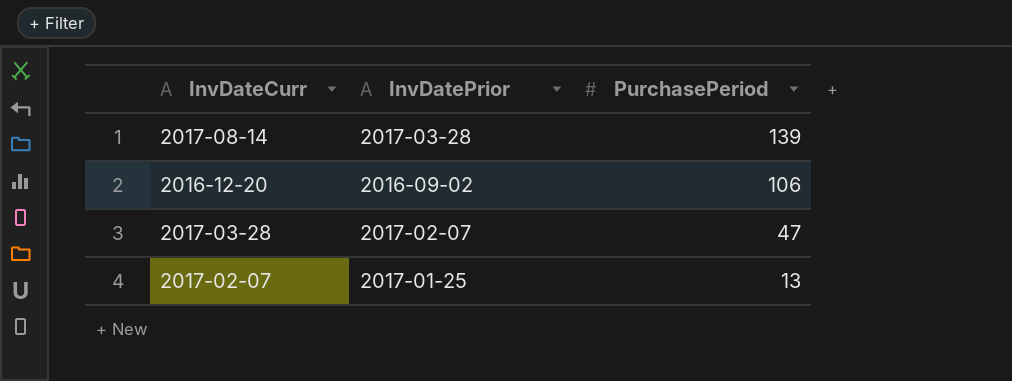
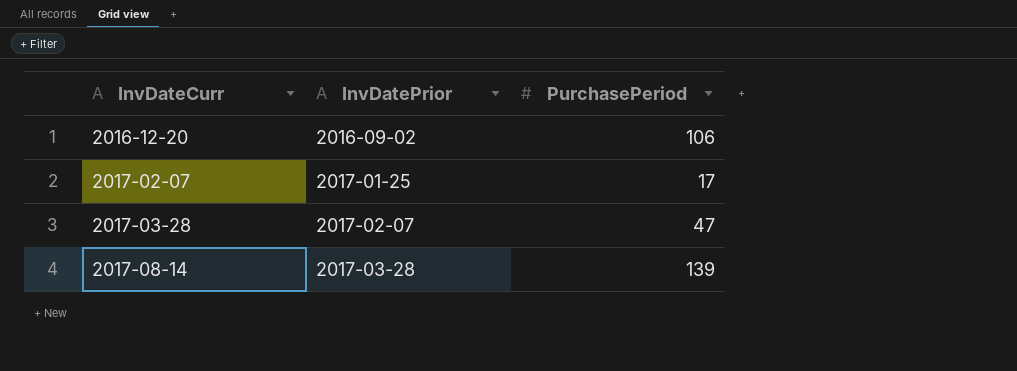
row order: PurchasePeriod descending -> InvDateCurr ascending
2017-02-07 | PurchasePeriod: 13 -> 17

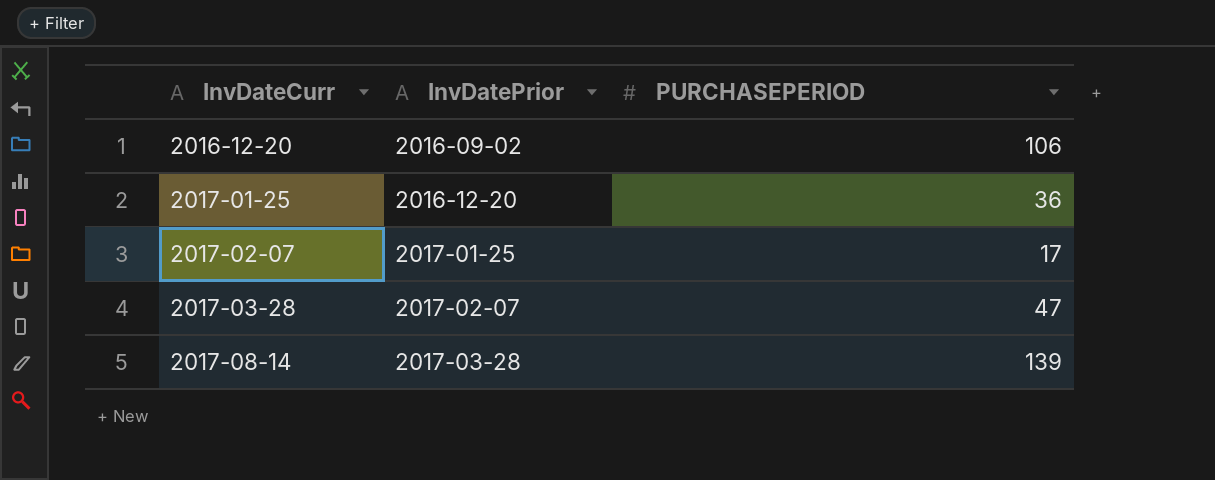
column name: PurchasePeriod -> PURCHASEPERIOD
row 2017-01-25: none -> 2016-12-20 | 36

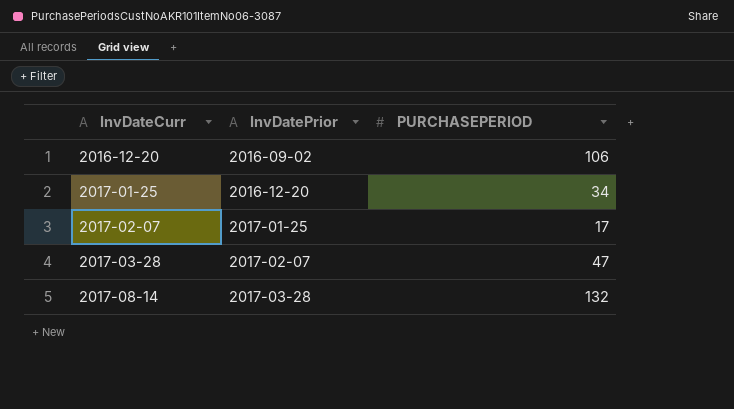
2017-01-25 | PURCHASEPERIOD: 36 -> 34
2017-08-14 | PURCHASEPERIOD: 139 -> 132

